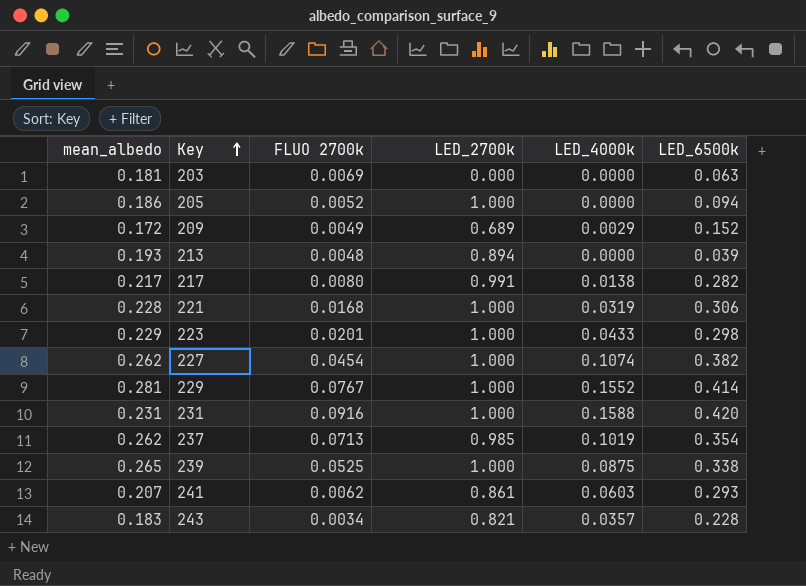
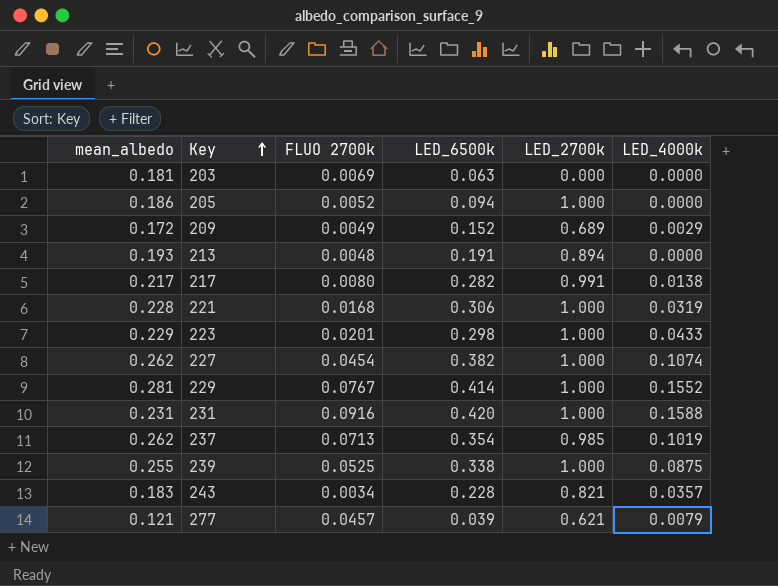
column LED_6500k | position: 6 -> 4
row 241: 0.207 | 0.0062 | 0.861 | 0.0603 | 0.293 -> none
213 | LED_6500k: 0.039 -> 0.191
239 | mean_albedo: 0.265 -> 0.255
row 277: none -> 0.121 | 0.0457 | 0.039 | 0.621 | 0.0079

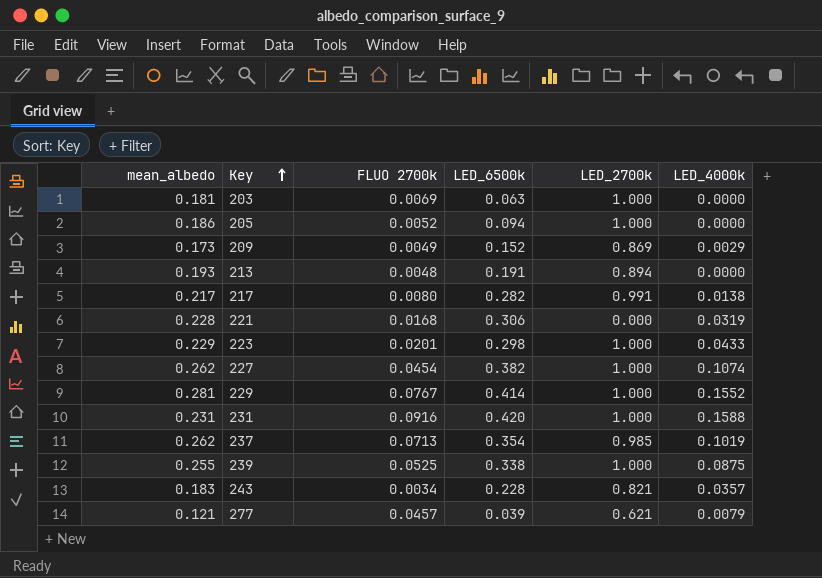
203 | LED_2700k: 0.000 -> 1.000
209 | mean_albedo: 0.172 -> 0.173
209 | LED_2700k: 0.689 -> 0.869
221 | LED_2700k: 1.000 -> 0.000

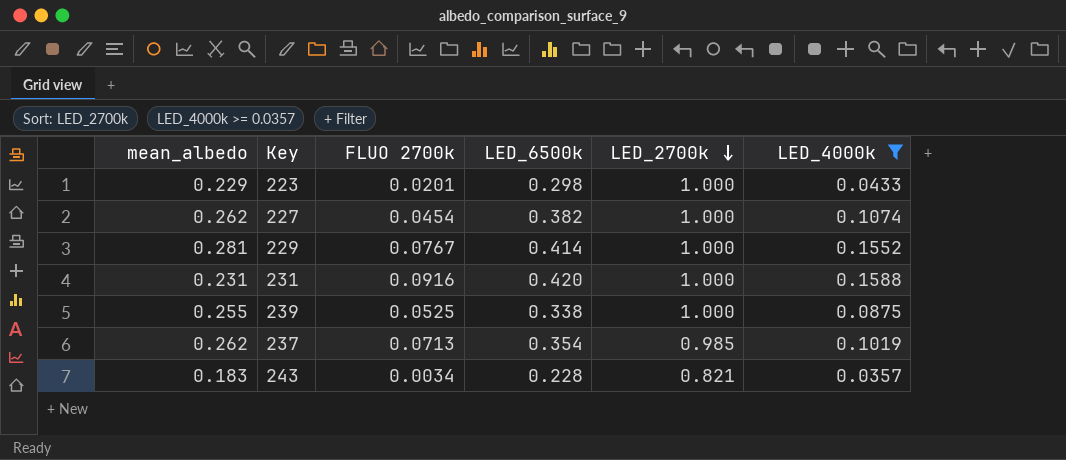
filter: none -> LED_4000k >= 0.0357
row order: Key ascending -> LED_2700k descending

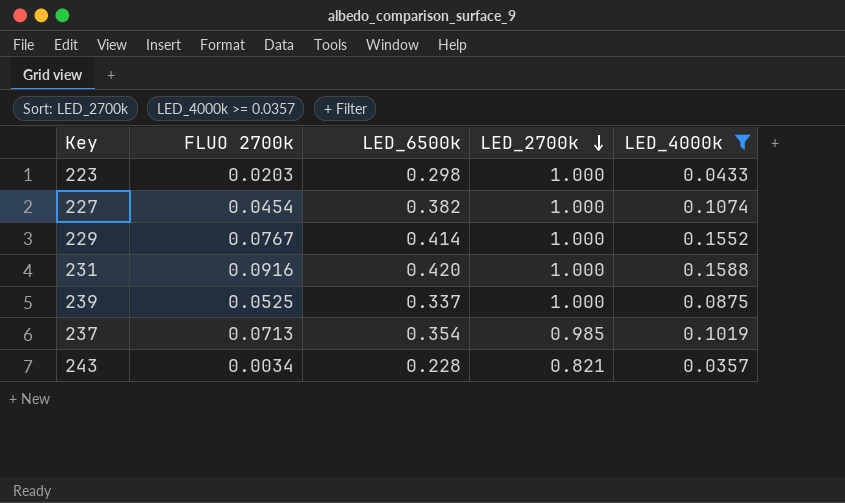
column mean_albedo | position: 1 -> none
223 | FLUO 2700k: 0.0201 -> 0.0203
239 | LED_6500k: 0.338 -> 0.337

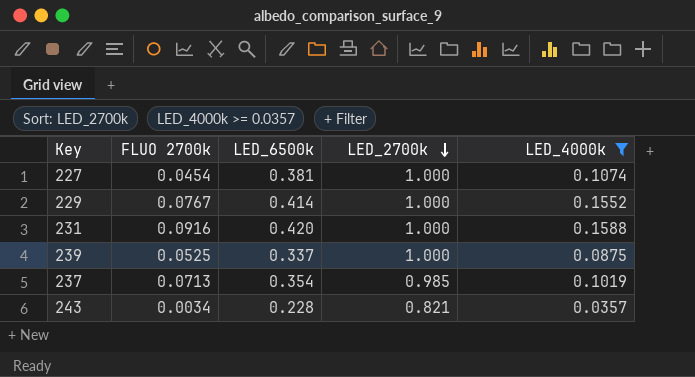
row 223: 0.0203 | 0.298 | 1.000 | 0.0433 -> none
227 | LED_6500k: 0.382 -> 0.381

